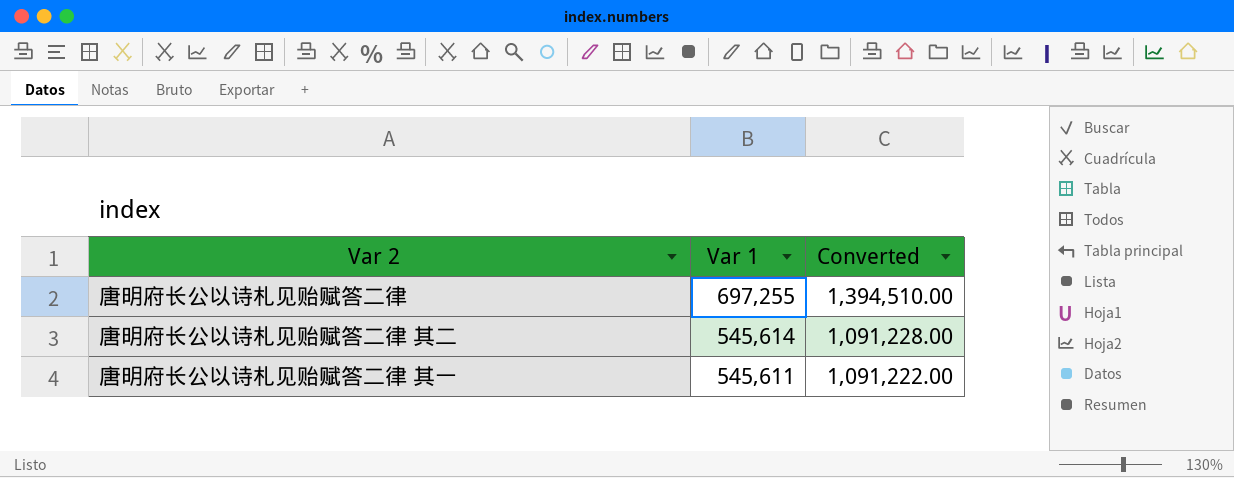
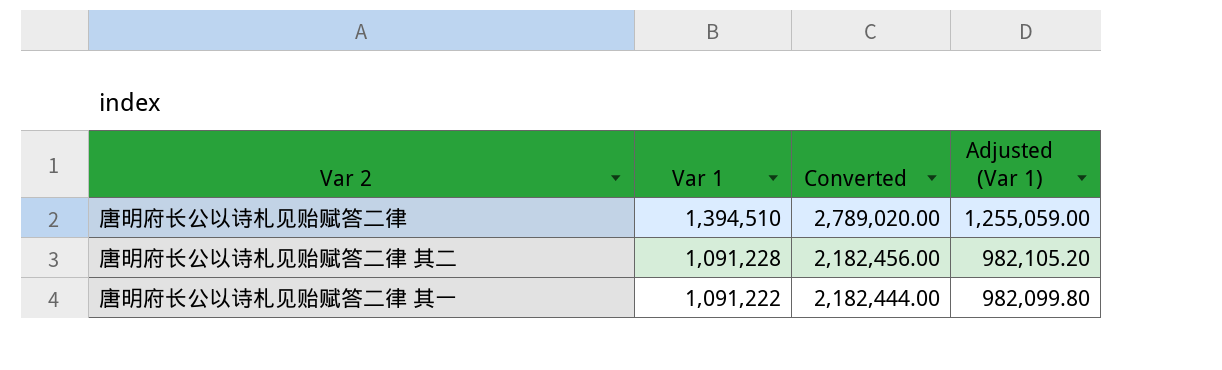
column Adjusted (Var 1) | formula: none -> [Var 1] * 0.9
唐明府长公以诗札见贻赋答二律 | Var 1: 697,255 -> 1,394,510
唐明府长公以诗札见贻赋答二律 | Converted: 1,394,510.00 -> 2,789,020.00
唐明府长公以诗札见贻赋答二律 其二 | Var 1: 545,614 -> 1,091,228
唐明府长公以诗札见贻赋答二律 其二 | Converted: 1,091,228.00 -> 2,182,456.00
唐明府长公以诗札见贻赋答二律 其一 | Var 1: 545,611 -> 1,091,222
唐明府长公以诗札见贻赋答二律 其一 | Converted: 1,091,222.00 -> 2,182,444.00

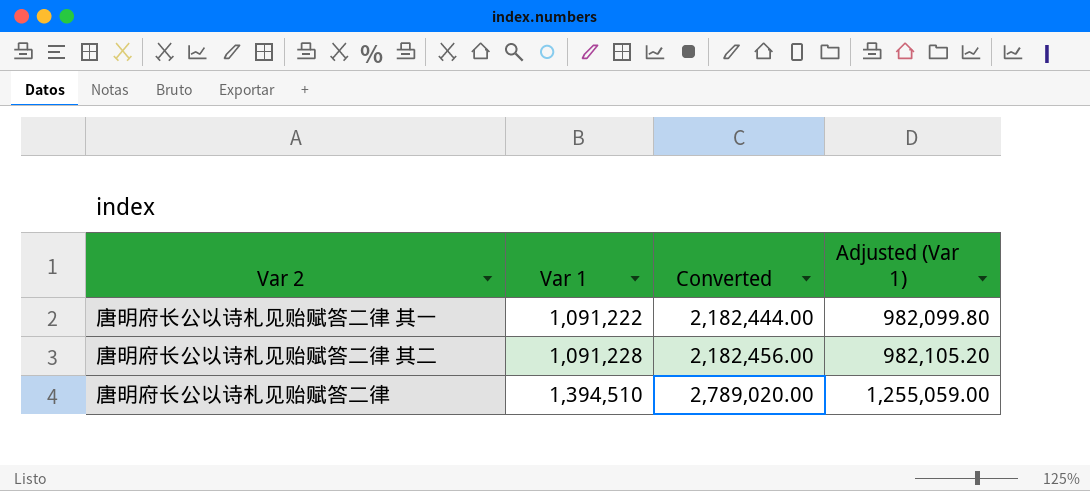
row order: Var 1 descending -> Var 1 ascending

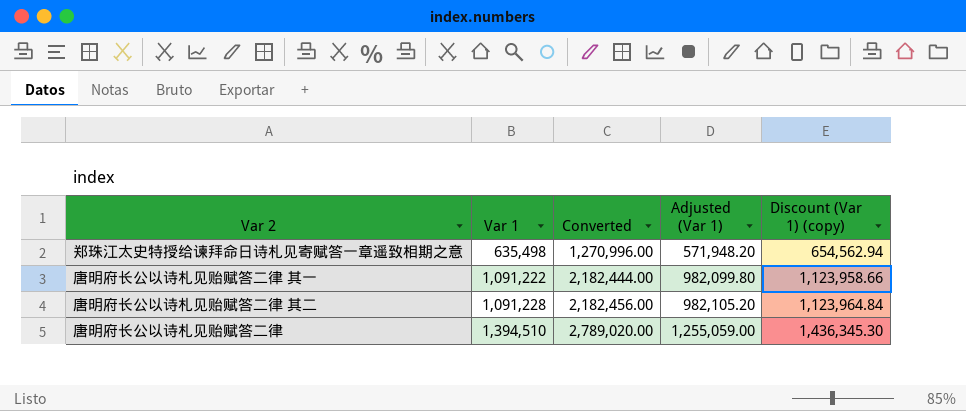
column Discount (Var 1) (copy) | formula: none -> [Var 1] * 1.03
row 郑珠江太史特授给谏拜命日诗札见寄赋答一章遥致相期之意: none -> 635,498 | 1,270,996.00 | 571,948.20 | 654,562.94

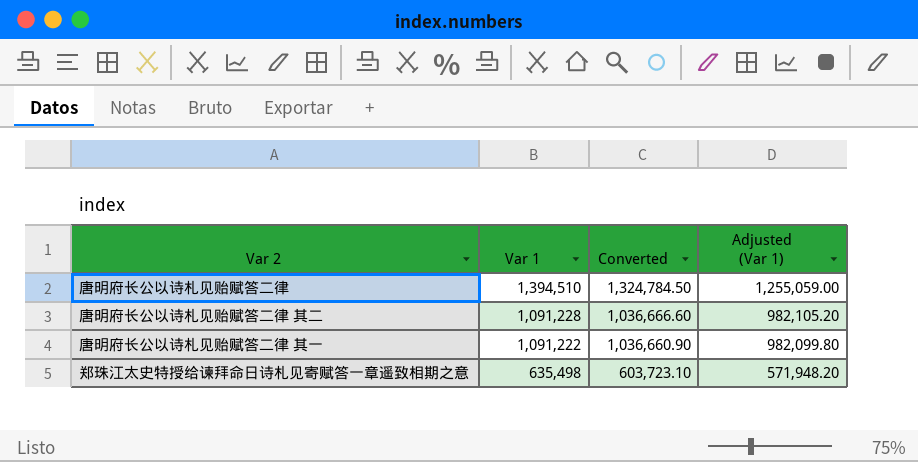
row order: Var 1 ascending -> Var 1 descending
column Discount (Var 1) (copy) | formula: [Var 1] * 1.03 -> none
column Converted | formula: [Var 1] * 2 -> [Var 1] * 0.95

